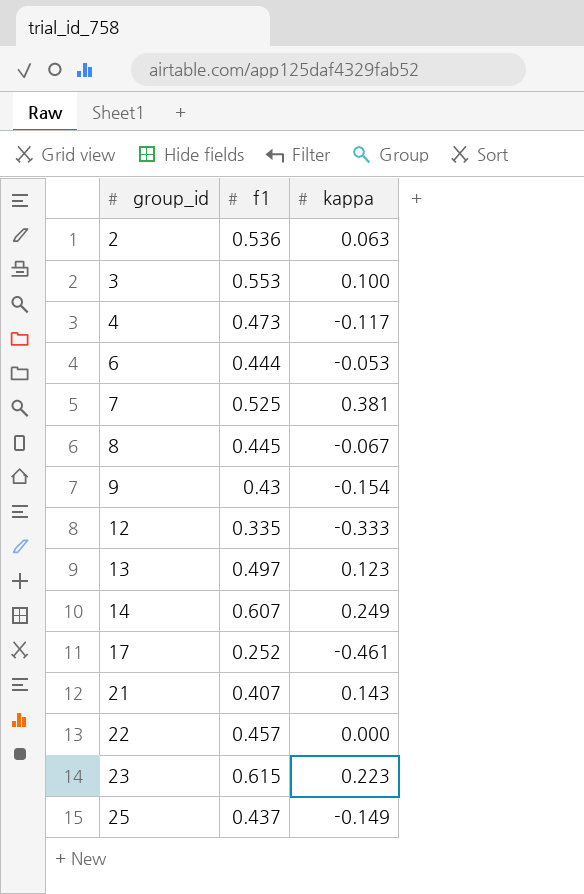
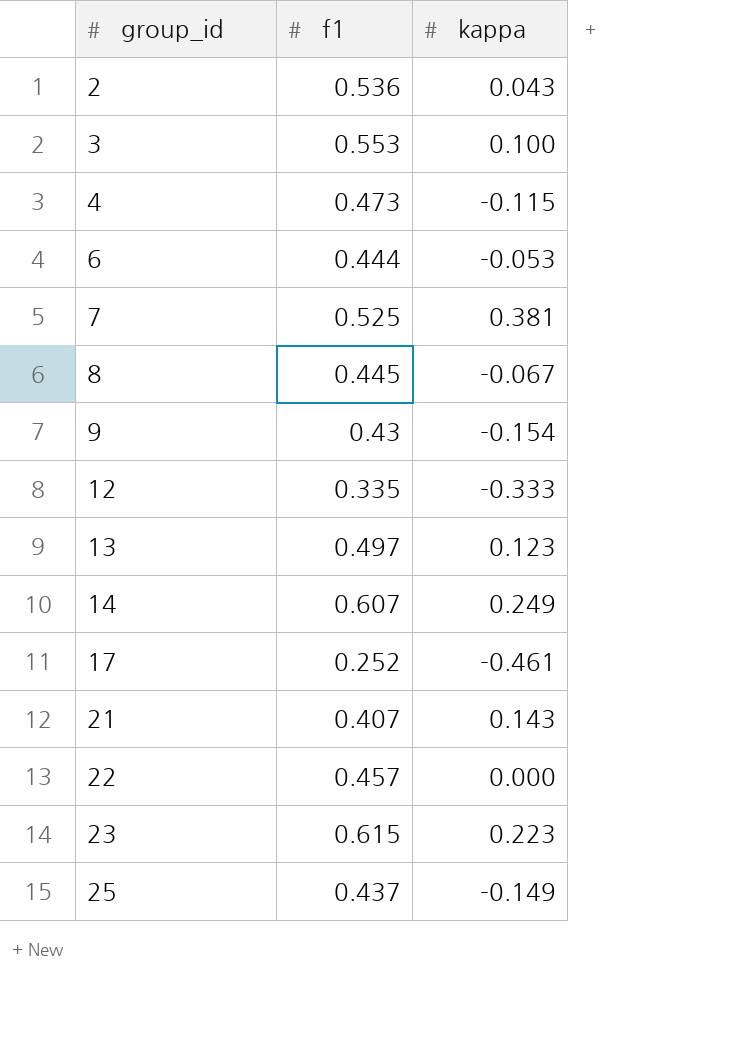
2 | kappa: 0.063 -> 0.043
4 | kappa: -0.117 -> -0.115

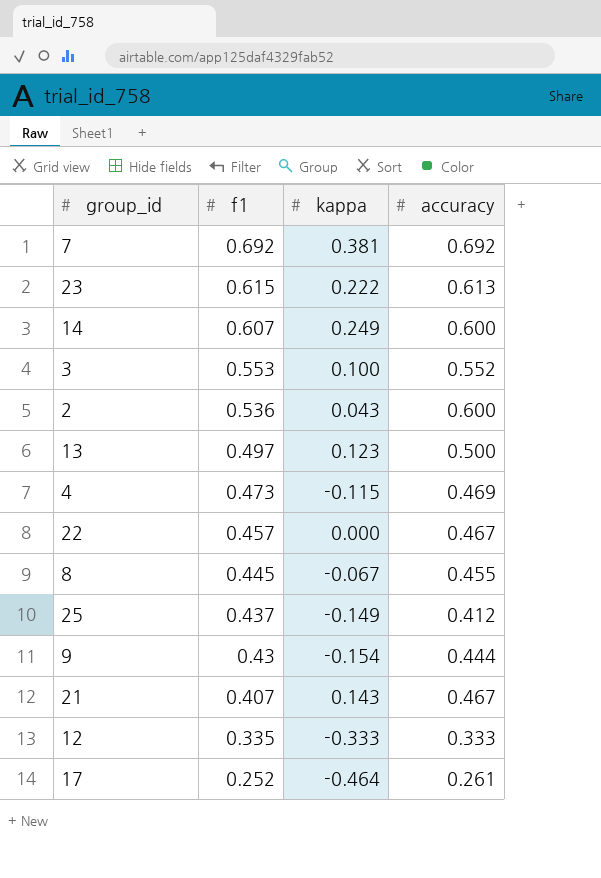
row order: group_id ascending -> f1 descending
column accuracy | position: none -> 4
row 6: 0.444 | -0.053 -> none
7 | f1: 0.525 -> 0.692
23 | kappa: 0.223 -> 0.222
17 | kappa: -0.461 -> -0.464

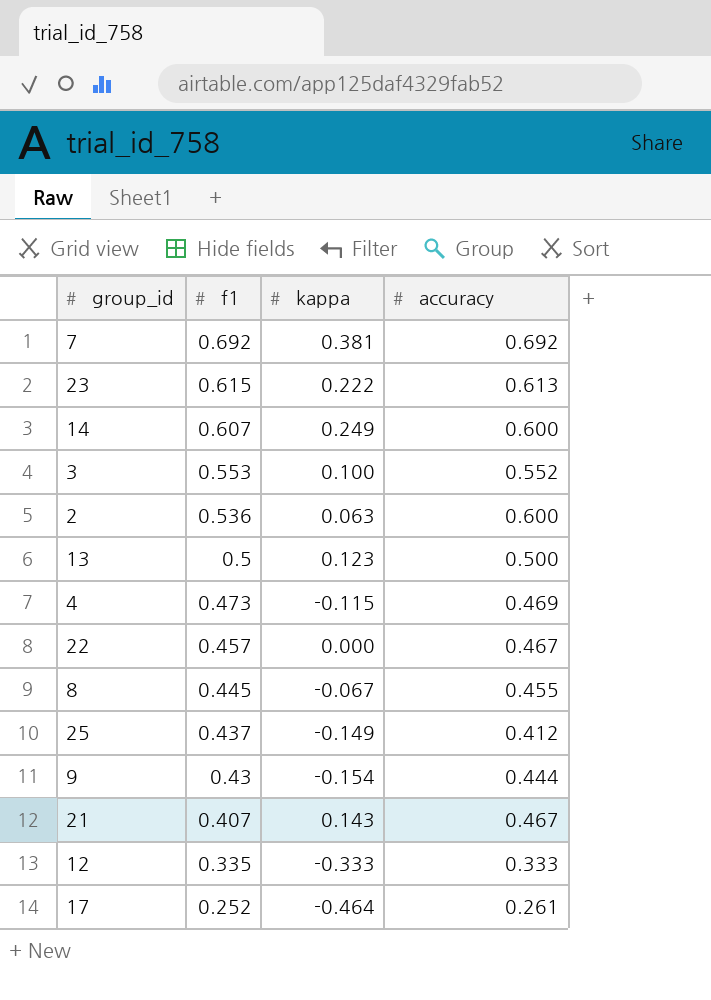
2 | kappa: 0.043 -> 0.063
13 | f1: 0.497 -> 0.5

